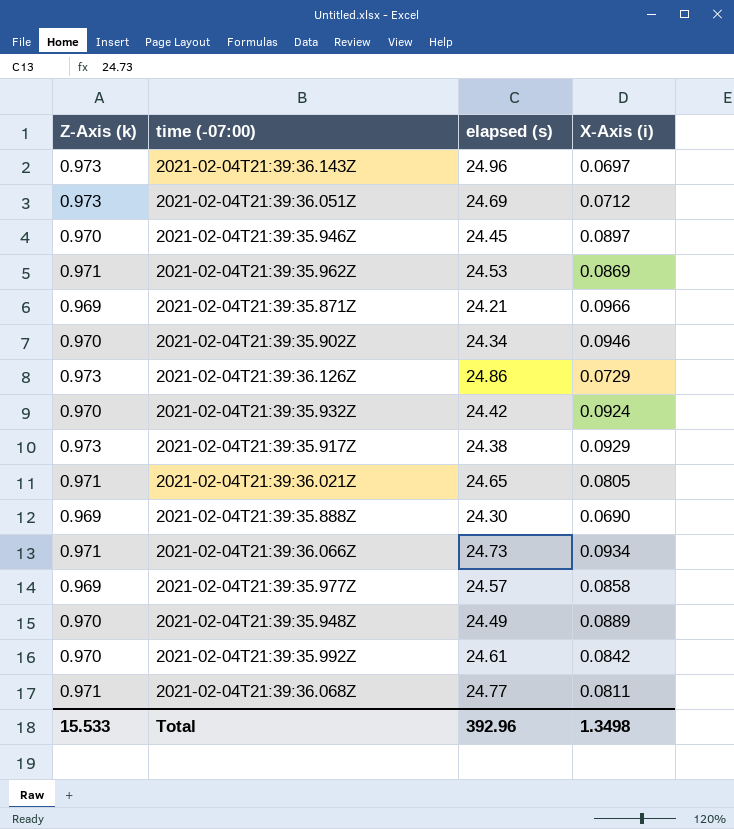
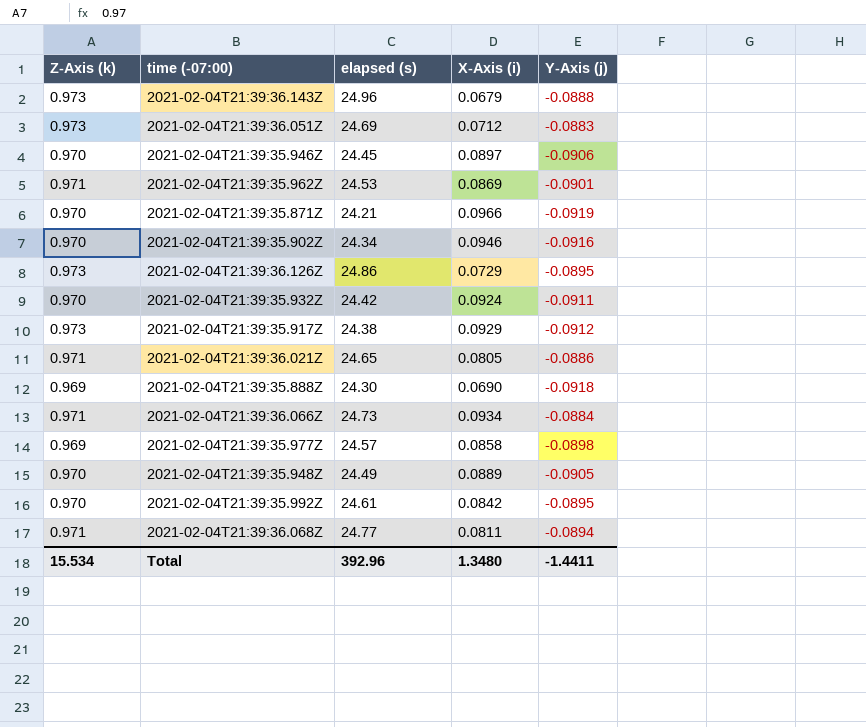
column Y-Axis (j) | position: none -> 5
2021-02-04T21:39:36.143Z | X-Axis (i): 0.0697 -> 0.0679
2021-02-04T21:39:35.871Z | Z-Axis (k): 0.969 -> 0.970
Total | Z-Axis (k): 15.533 -> 15.534
Total | X-Axis (i): 1.3498 -> 1.3480

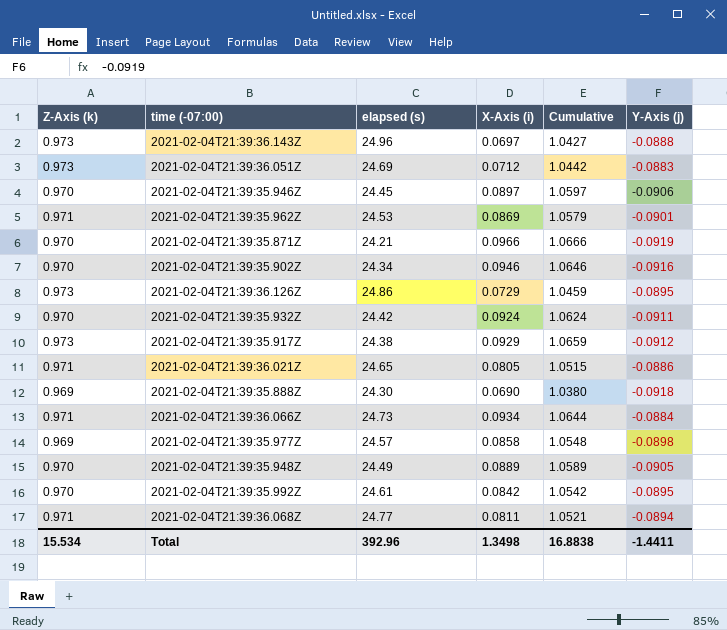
column Cumulative | formula: none -> [Z-Axis (k)] + [X-Axis (i)]
2021-02-04T21:39:36.143Z | X-Axis (i): 0.0679 -> 0.0697
Total | X-Axis (i): 1.3480 -> 1.3498

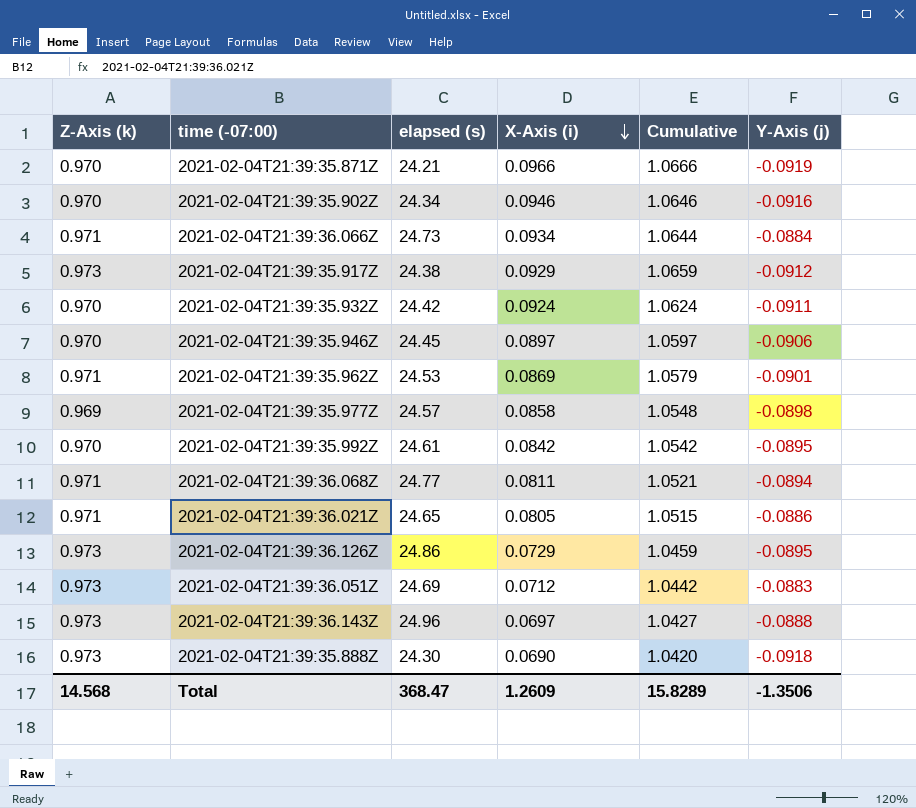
row order: none -> X-Axis (i) descending
row 2021-02-04T21:39:35.948Z: 0.970 | 24.49 | 0.0889 | 1.0589 | -0.0905 -> none
2021-02-04T21:39:35.888Z | Z-Axis (k): 0.969 -> 0.973
2021-02-04T21:39:35.888Z | Cumulative: 1.0380 -> 1.0420
Total | Z-Axis (k): 15.534 -> 14.568
Total | elapsed (s): 392.96 -> 368.47
Total | X-Axis (i): 1.3498 -> 1.2609
Total | Cumulative: 16.8838 -> 15.8289
Total | Y-Axis (j): -1.4411 -> -1.3506

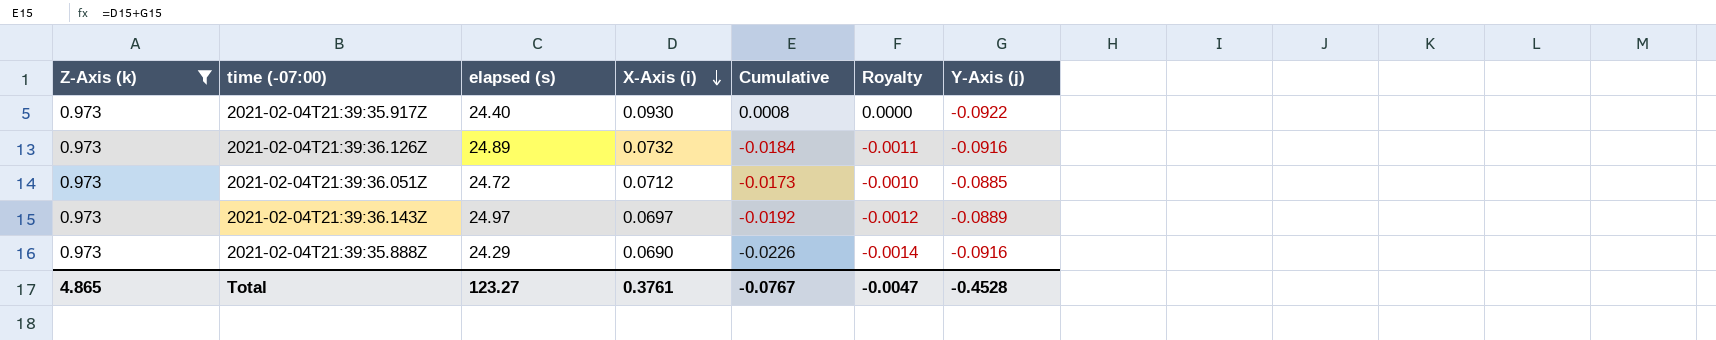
filter: none -> Z-Axis (k) = 0.973
column Cumulative | formula: [Z-Axis (k)] + [X-Axis (i)] -> [X-Axis (i)] + [Y-Axis (j)]
column Royalty | formula: none -> [Cumulative] * 0.06
2021-02-04T21:39:35.917Z | elapsed (s): 24.38 -> 24.40
2021-02-04T21:39:35.917Z | X-Axis (i): 0.0929 -> 0.0930
2021-02-04T21:39:35.917Z | Y-Axis (j): -0.0912 -> -0.0922
2021-02-04T21:39:36.126Z | elapsed (s): 24.86 -> 24.89
2021-02-04T21:39:36.126Z | X-Axis (i): 0.0729 -> 0.0732
2021-02-04T21:39:36.126Z | Y-Axis (j): -0.0895 -> -0.0916
2021-02-04T21:39:36.051Z | elapsed (s): 24.69 -> 24.72
2021-02-04T21:39:36.051Z | Y-Axis (j): -0.0883 -> -0.0885
2021-02-04T21:39:36.143Z | elapsed (s): 24.96 -> 24.97
2021-02-04T21:39:36.143Z | Y-Axis (j): -0.0888 -> -0.0889
2021-02-04T21:39:35.888Z | elapsed (s): 24.30 -> 24.29
2021-02-04T21:39:35.888Z | Y-Axis (j): -0.0918 -> -0.0916
Total | Z-Axis (k): 14.568 -> 4.865
Total | elapsed (s): 368.47 -> 123.27
Total | X-Axis (i): 1.2609 -> 0.3761
Total | Cumulative: 15.8289 -> -0.0767
Total | Y-Axis (j): -1.3506 -> -0.4528

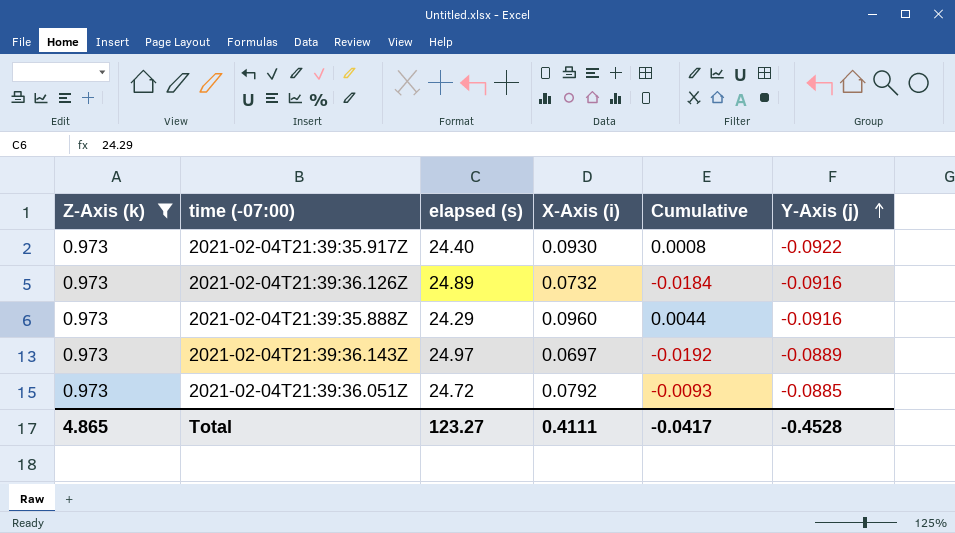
row order: X-Axis (i) descending -> Y-Axis (j) ascending
column Royalty | formula: [Cumulative] * 0.06 -> none
2021-02-04T21:39:35.888Z | X-Axis (i): 0.0690 -> 0.0960
2021-02-04T21:39:35.888Z | Cumulative: -0.0226 -> 0.0044
2021-02-04T21:39:36.051Z | X-Axis (i): 0.0712 -> 0.0792
2021-02-04T21:39:36.051Z | Cumulative: -0.0173 -> -0.0093
Total | X-Axis (i): 0.3761 -> 0.4111
Total | Cumulative: -0.0767 -> -0.0417

